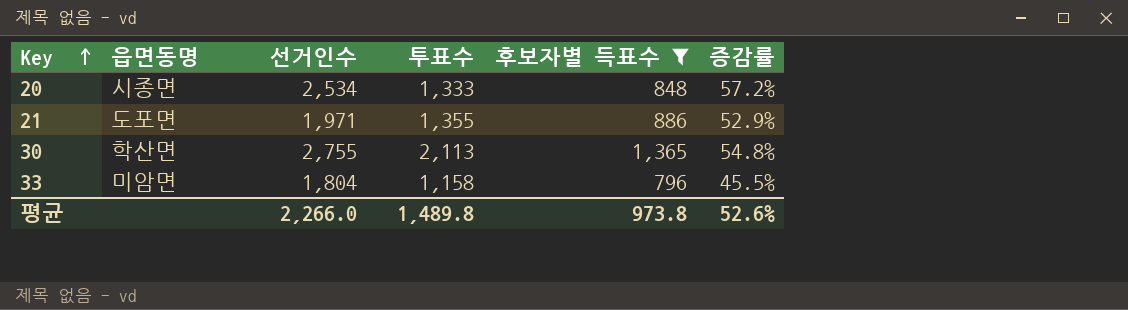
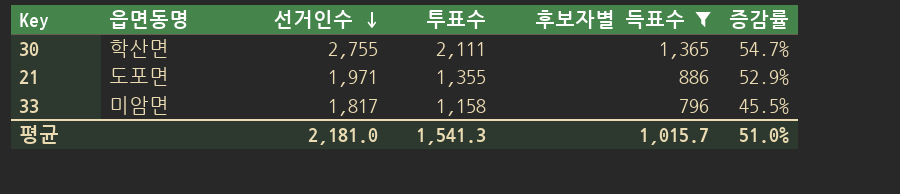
row order: Key ascending -> 선거인수 descending
row 20: 시종면 | 2,534 | 1,333 | 848 | 57.2% -> none
30 | 투표수: 2,113 -> 2,111
30 | 증감률: 54.8% -> 54.7%
33 | 선거인수: 1,804 -> 1,817
평균 | 선거인수: 2,266.0 -> 2,181.0
평균 | 투표수: 1,489.8 -> 1,541.3
평균 | 후보자별 득표수: 973.8 -> 1,015.7
평균 | 증감률: 52.6% -> 51.0%

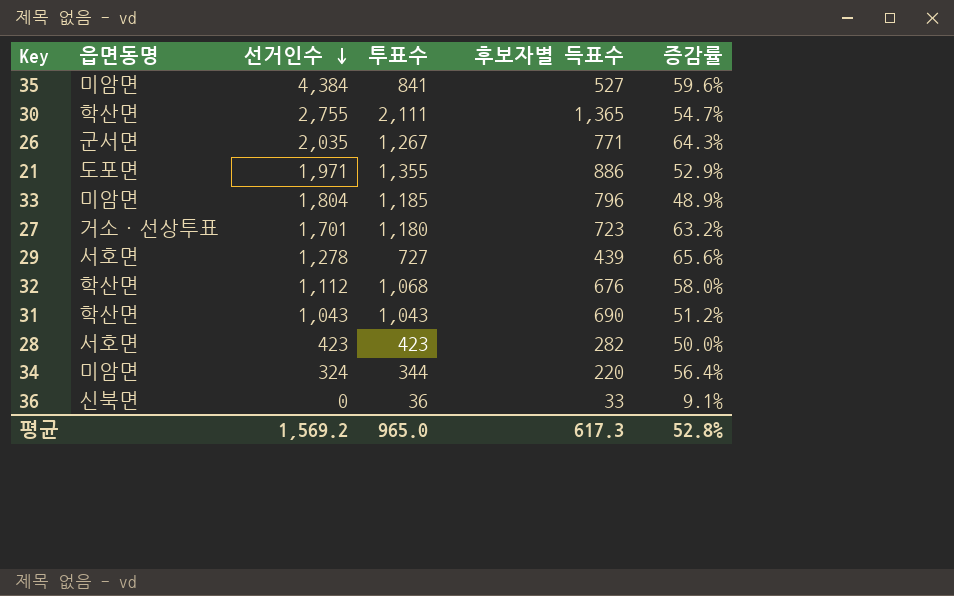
filter: 후보자별 득표수 >= 796 -> none
33 | 선거인수: 1,817 -> 1,804
33 | 투표수: 1,158 -> 1,185
33 | 증감률: 45.5% -> 48.9%
평균 | 선거인수: 2,181.0 -> 1,569.2
평균 | 투표수: 1,541.3 -> 965.0
평균 | 후보자별 득표수: 1,015.7 -> 617.3
평균 | 증감률: 51.0% -> 52.8%

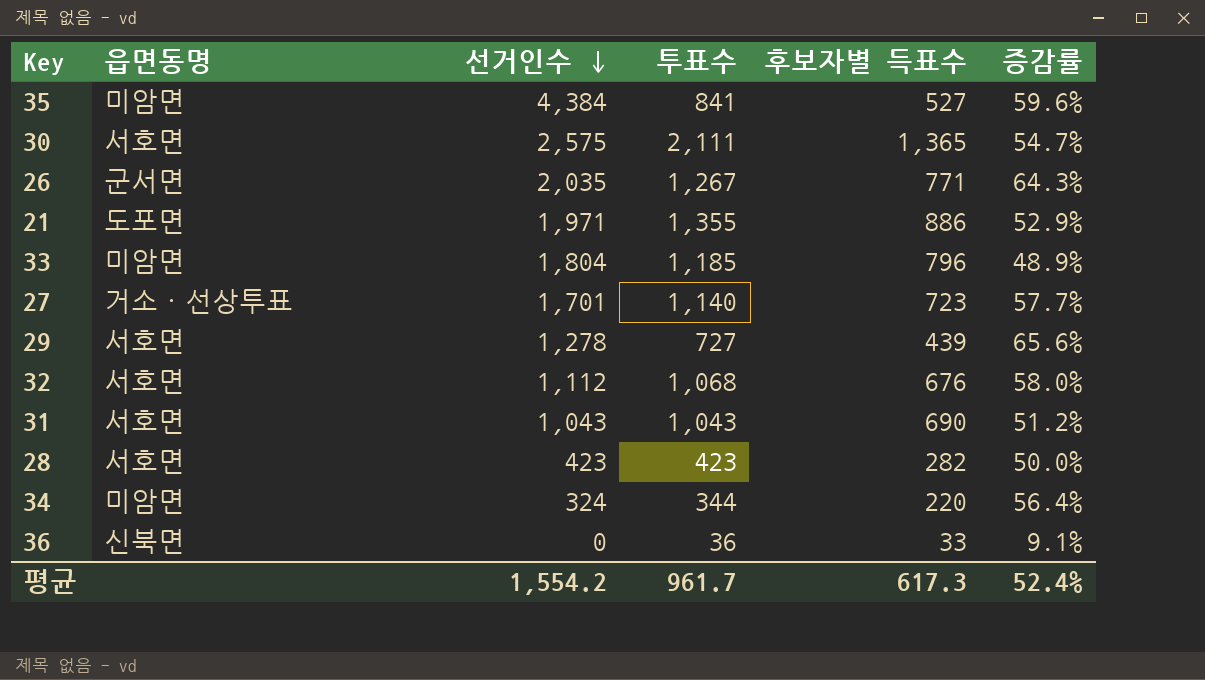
30 | 읍면동명: 학산면 -> 서호면
30 | 선거인수: 2,755 -> 2,575
27 | 투표수: 1,180 -> 1,140
27 | 증감률: 63.2% -> 57.7%
32 | 읍면동명: 학산면 -> 서호면
31 | 읍면동명: 학산면 -> 서호면
평균 | 선거인수: 1,569.2 -> 1,554.2
평균 | 투표수: 965.0 -> 961.7
평균 | 증감률: 52.8% -> 52.4%

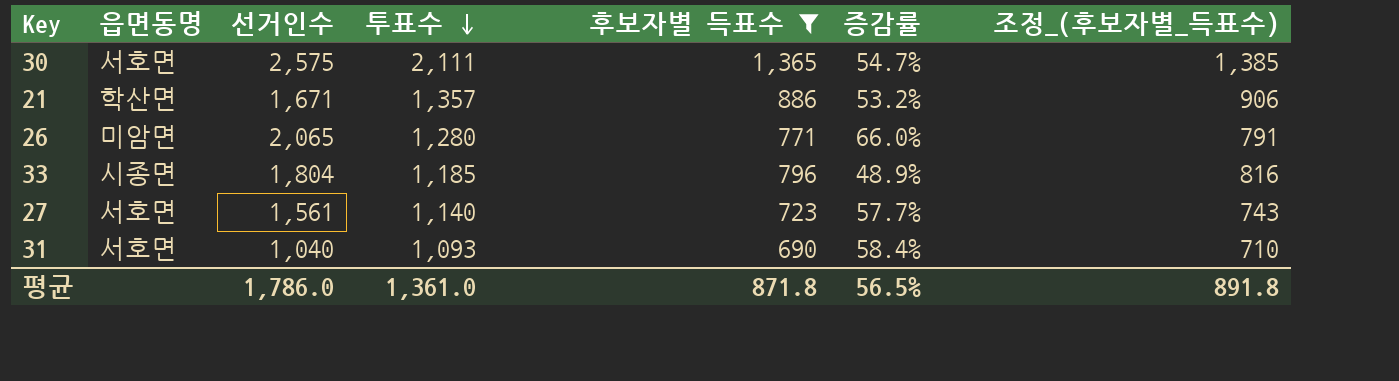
filter: none -> 후보자별 득표수 >= 690
row order: 선거인수 descending -> 투표수 descending
column 조정_(후보자별_득표수) | formula: none -> [후보자별 득표수] + 20
21 | 읍면동명: 도포면 -> 학산면
21 | 선거인수: 1,971 -> 1,671
21 | 투표수: 1,355 -> 1,357
21 | 증감률: 52.9% -> 53.2%
26 | 읍면동명: 군서면 -> 미암면
26 | 선거인수: 2,035 -> 2,065
26 | 투표수: 1,267 -> 1,280
26 | 증감률: 64.3% -> 66.0%
33 | 읍면동명: 미암면 -> 시종면
27 | 읍면동명: 거소·선상투표 -> 서호면
27 | 선거인수: 1,701 -> 1,561
31 | 선거인수: 1,043 -> 1,040
31 | 투표수: 1,043 -> 1,093
31 | 증감률: 51.2% -> 58.4%
평균 | 선거인수: 1,554.2 -> 1,786.0
평균 | 투표수: 961.7 -> 1,361.0
평균 | 후보자별 득표수: 617.3 -> 871.8
평균 | 증감률: 52.4% -> 56.5%

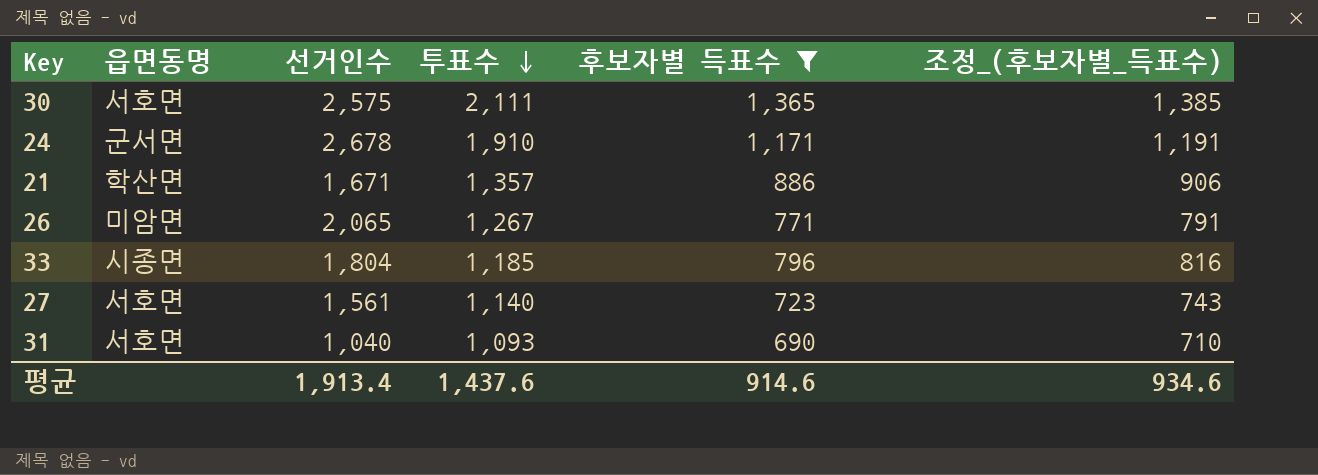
column 증감률 | formula: ([투표수] - [후보자별 득표수]) / [후보자별 득표수] -> none
row 24: none -> 군서면 | 2,678 | 1,910 | 1,171 | 1,191
26 | 투표수: 1,280 -> 1,267
평균 | 선거인수: 1,786.0 -> 1,913.4
평균 | 투표수: 1,361.0 -> 1,437.6
평균 | 후보자별 득표수: 871.8 -> 914.6
평균 | 조정_(후보자별_득표수): 891.8 -> 934.6

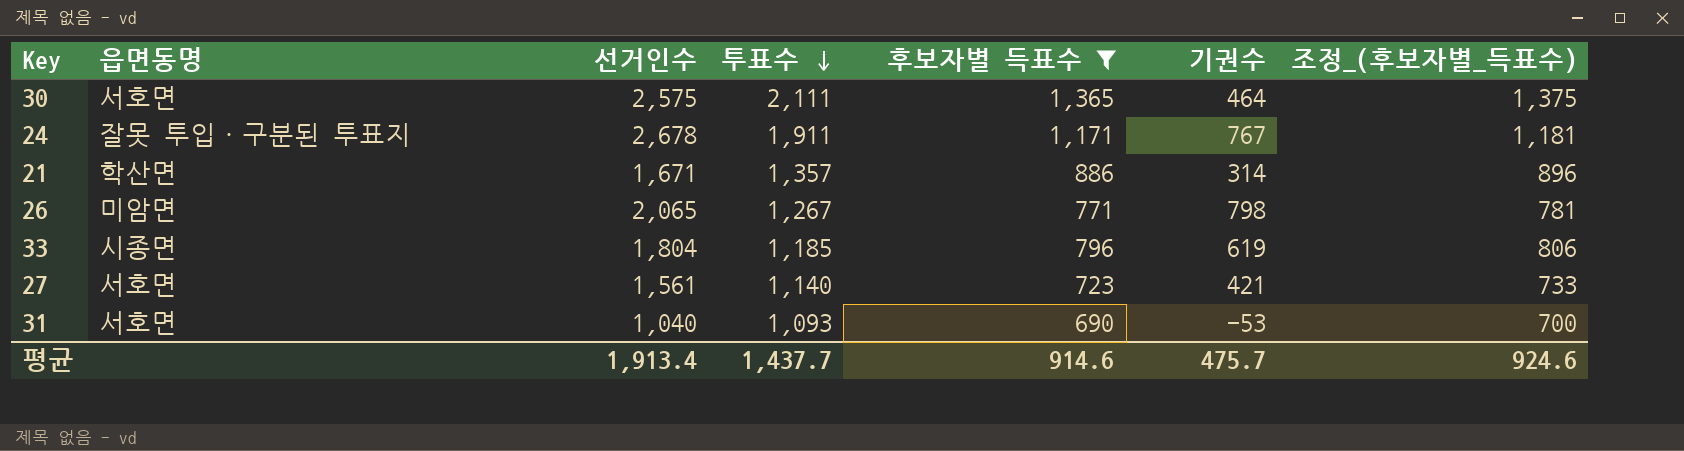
column 기권수 | formula: none -> [선거인수] - [투표수]
column 조정_(후보자별_득표수) | formula: [후보자별 득표수] + 20 -> [후보자별 득표수] + 10
24 | 읍면동명: 군서면 -> 잘못 투입·구분된 투표지
24 | 투표수: 1,910 -> 1,911
평균 | 투표수: 1,437.6 -> 1,437.7
평균 | 조정_(후보자별_득표수): 934.6 -> 924.6

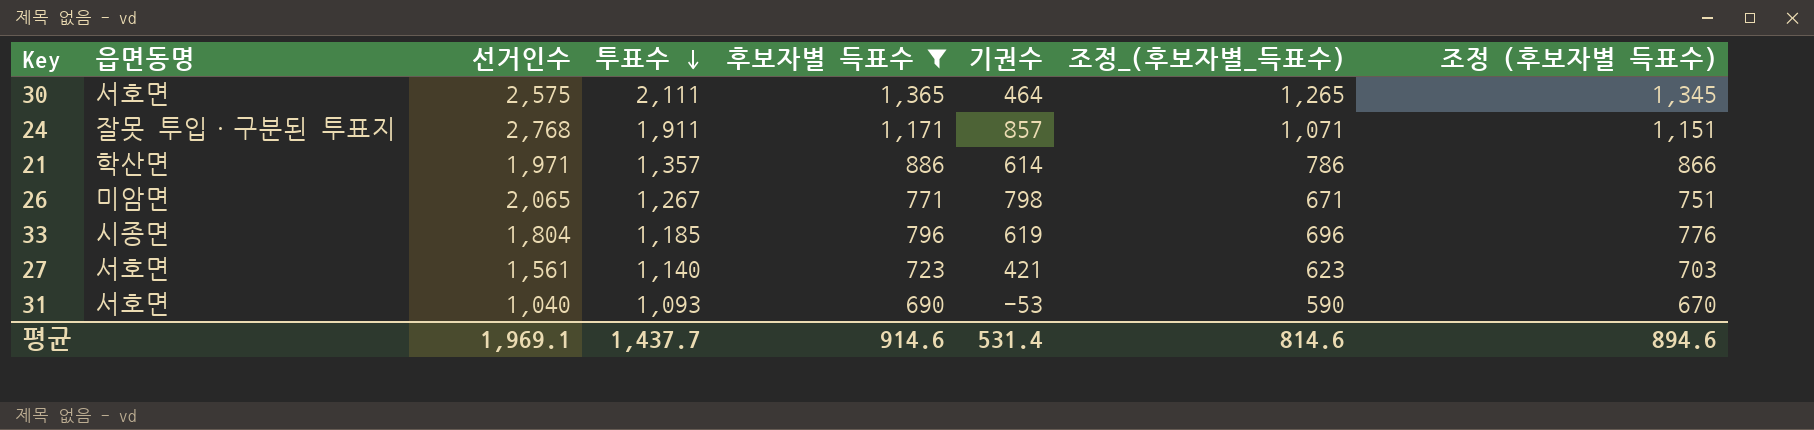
column 조정_(후보자별_득표수) | formula: [후보자별 득표수] + 10 -> [후보자별 득표수] - 100
column 조정 (후보자별 득표수) | formula: none -> [후보자별 득표수] - 20
24 | 선거인수: 2,678 -> 2,768
24 | 기권수: 767 -> 857
21 | 선거인수: 1,671 -> 1,971
21 | 기권수: 314 -> 614
평균 | 선거인수: 1,913.4 -> 1,969.1
평균 | 기권수: 475.7 -> 531.4
평균 | 조정_(후보자별_득표수): 924.6 -> 814.6

